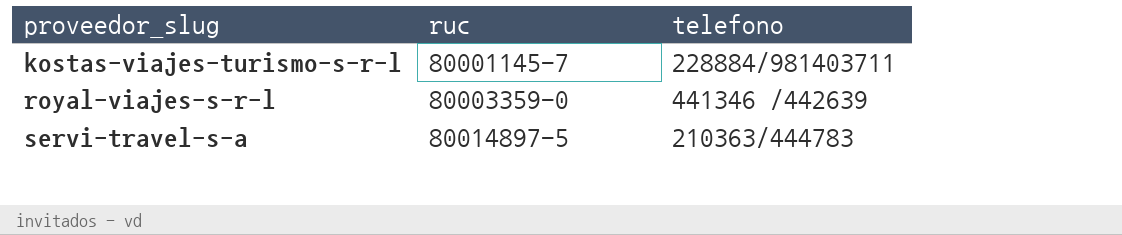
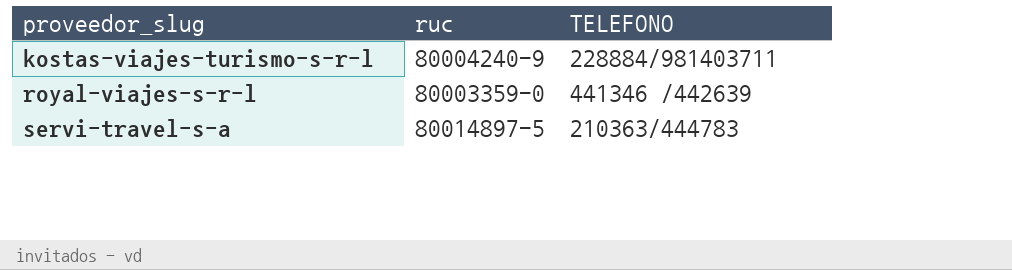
column name: telefono -> TELEFONO
kostas-viajes-turismo-s-r-l | ruc: 80001145-7 -> 80004240-9

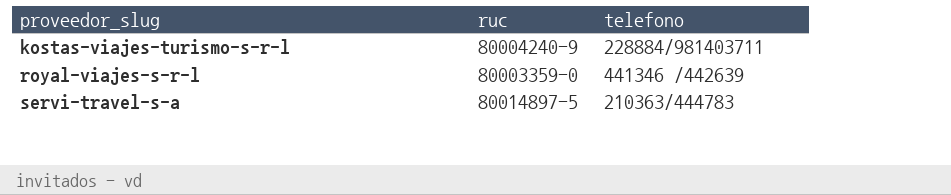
column name: TELEFONO -> telefono

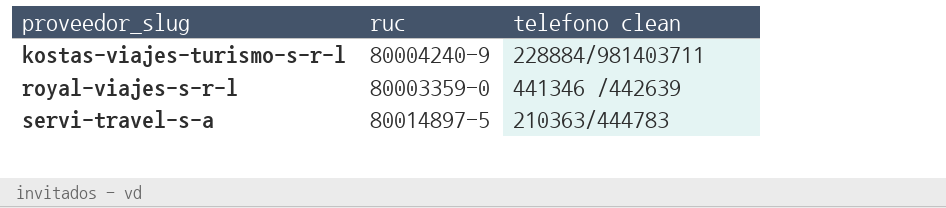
column name: telefono -> telefono clean

